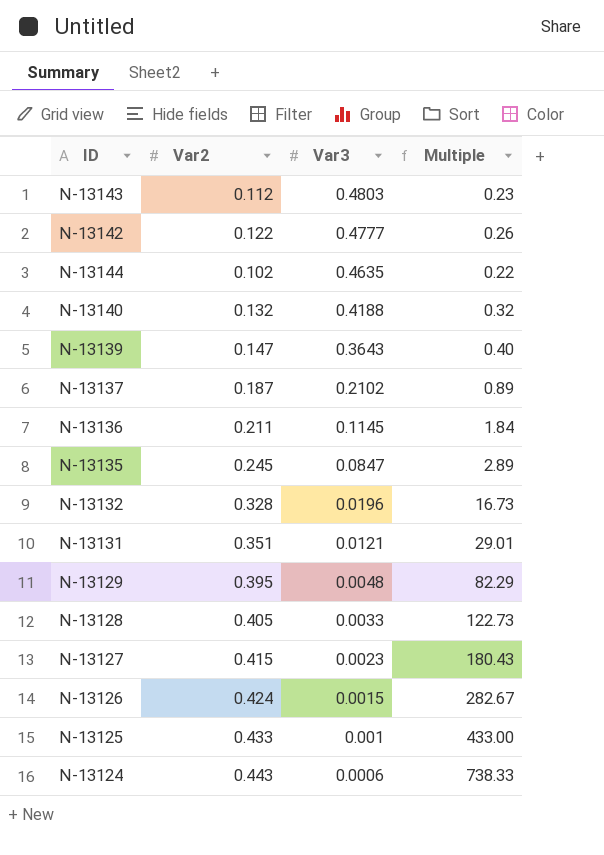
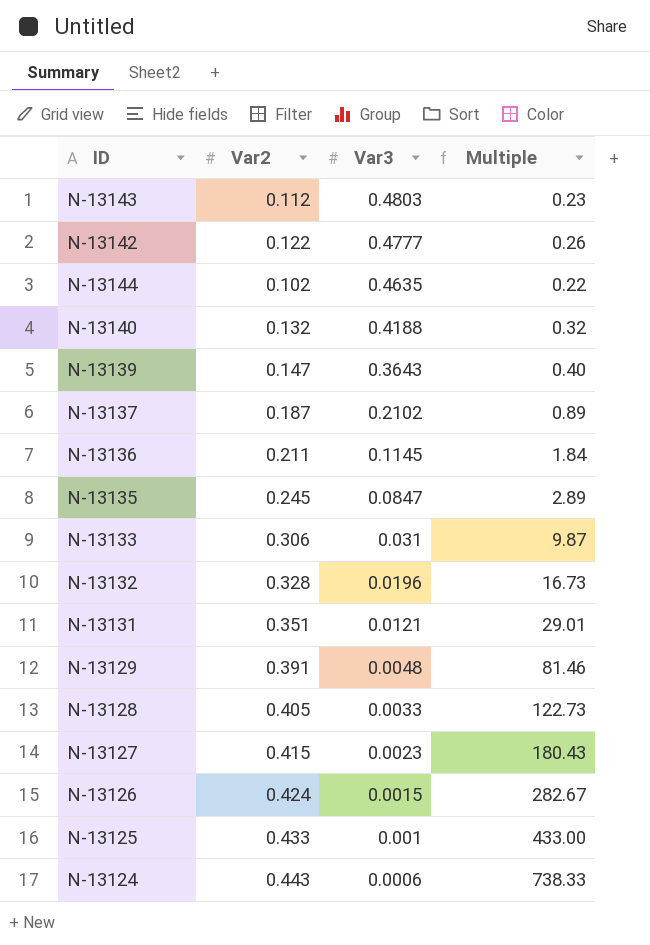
row N-13133: none -> 0.306 | 0.031 | 9.87
N-13129 | Var2: 0.395 -> 0.391
N-13129 | Multiple: 82.29 -> 81.46

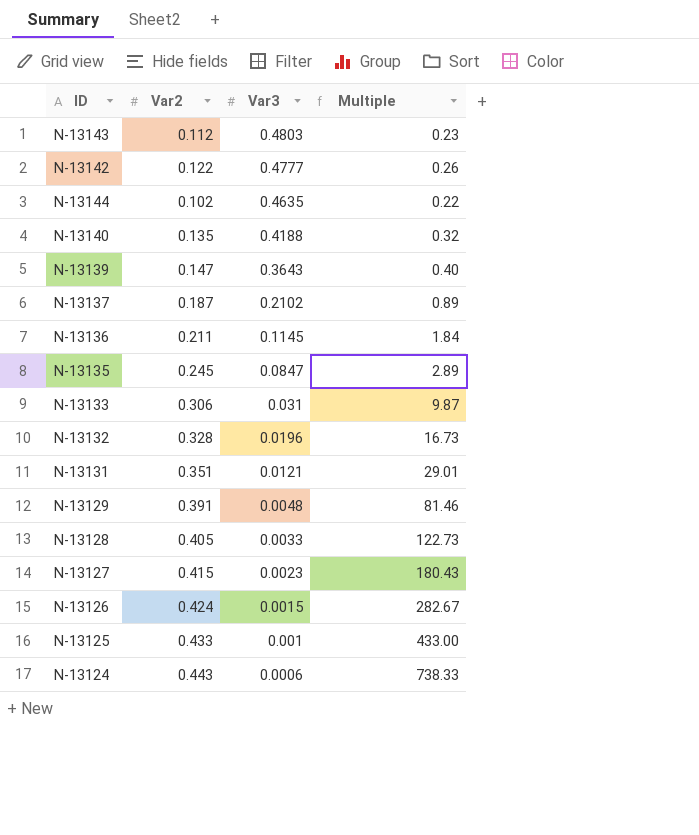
N-13140 | Var2: 0.132 -> 0.135

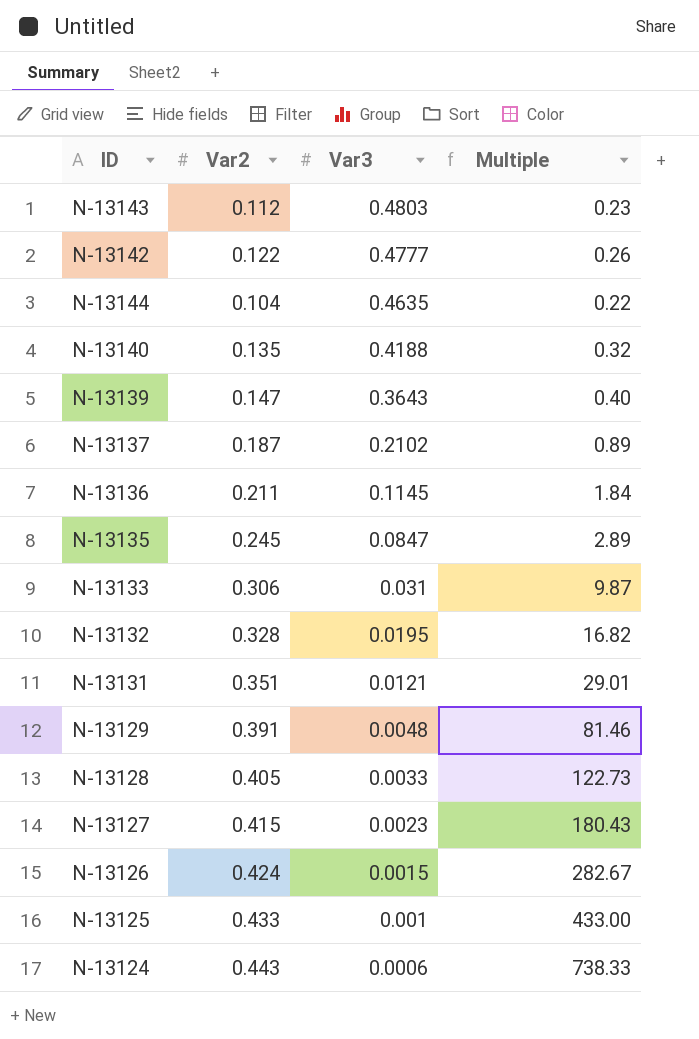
N-13144 | Var2: 0.102 -> 0.104
N-13132 | Var3: 0.0196 -> 0.0195
N-13132 | Multiple: 16.73 -> 16.82

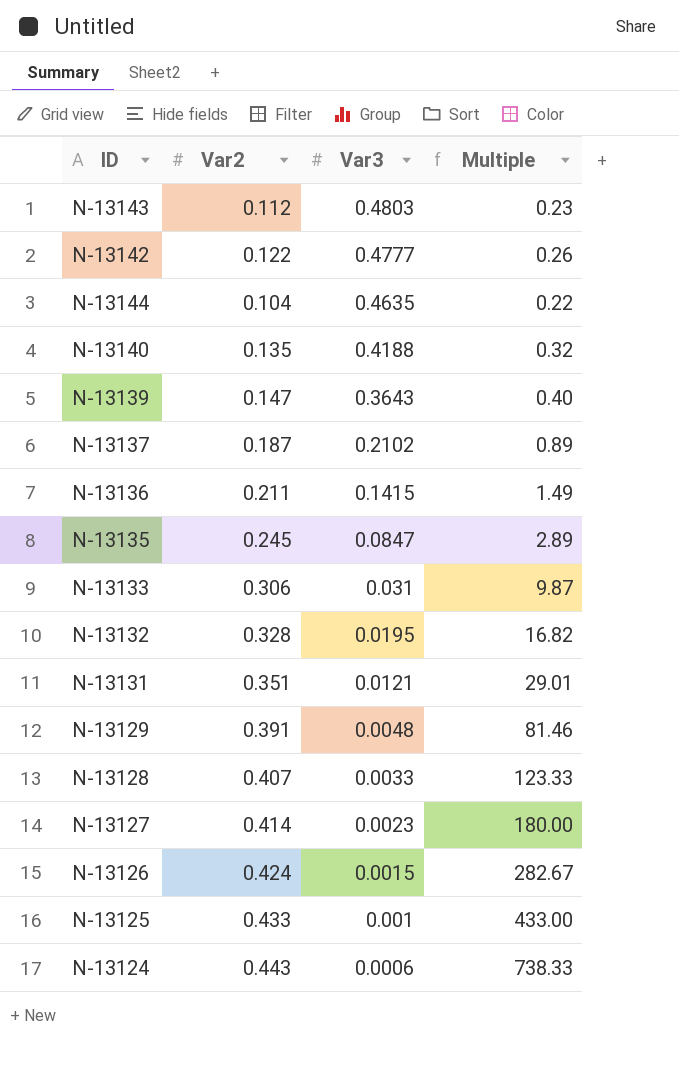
N-13136 | Var3: 0.1145 -> 0.1415
N-13136 | Multiple: 1.84 -> 1.49
N-13128 | Var2: 0.405 -> 0.407
N-13128 | Multiple: 122.73 -> 123.33
N-13127 | Var2: 0.415 -> 0.414
N-13127 | Multiple: 180.43 -> 180.00

